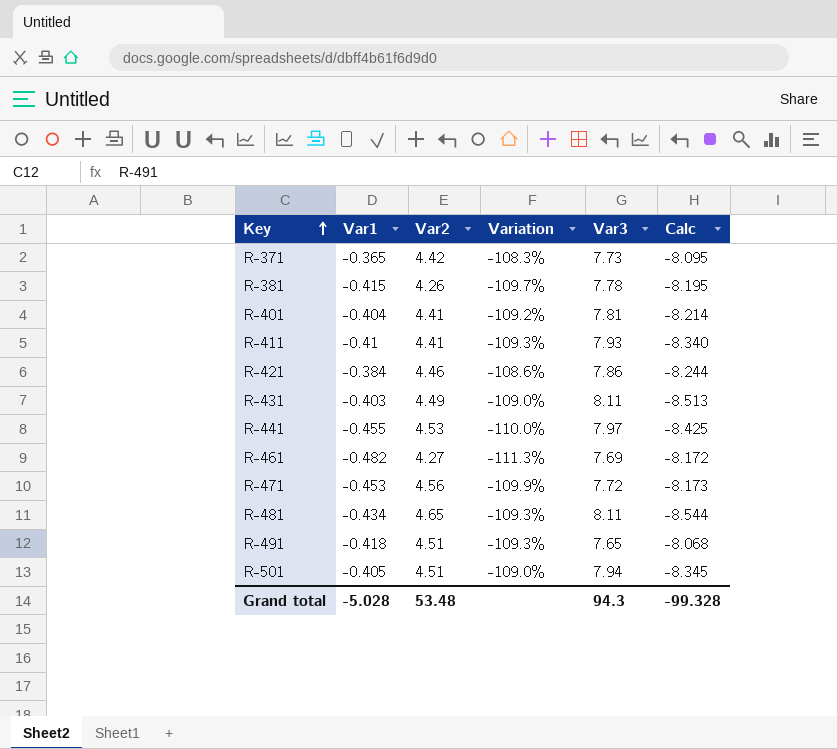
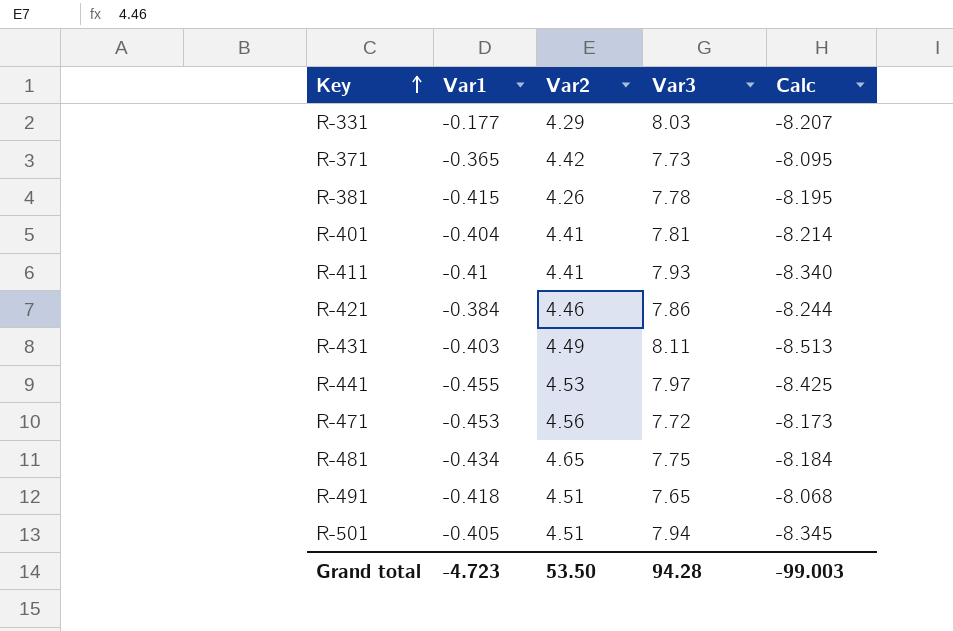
column Variation | formula: ([Var1] - [Var2]) / [Var2] -> none
row R-461: -0.482 | 4.27 | -111.3% | 7.69 | -8.172 -> none
row R-331: none -> -0.177 | 4.29 | 8.03 | -8.207
R-481 | Var3: 8.11 -> 7.75
R-481 | Calc: -8.544 -> -8.184
Grand total | Var1: -5.028 -> -4.723
Grand total | Var2: 53.48 -> 53.50
Grand total | Var3: 94.3 -> 94.28
Grand total | Calc: -99.328 -> -99.003

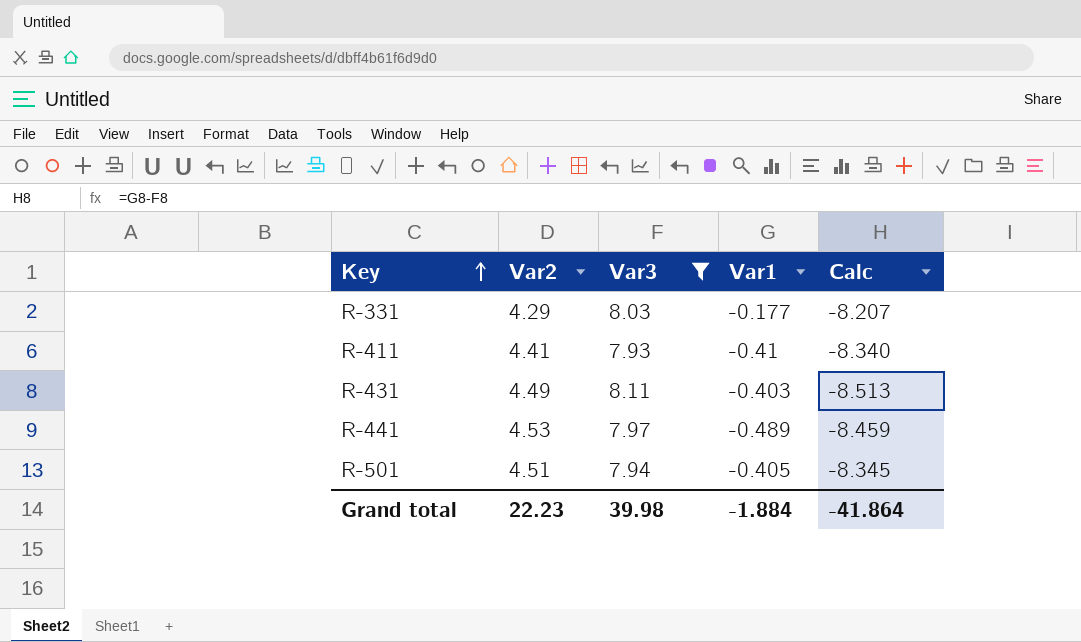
filter: none -> Var3 >= 7.93
column Var1 | position: 2 -> 4
R-441 | Var1: -0.455 -> -0.489
R-441 | Calc: -8.425 -> -8.459
Grand total | Var2: 53.50 -> 22.23
Grand total | Var3: 94.28 -> 39.98
Grand total | Var1: -4.723 -> -1.884
Grand total | Calc: -99.003 -> -41.864

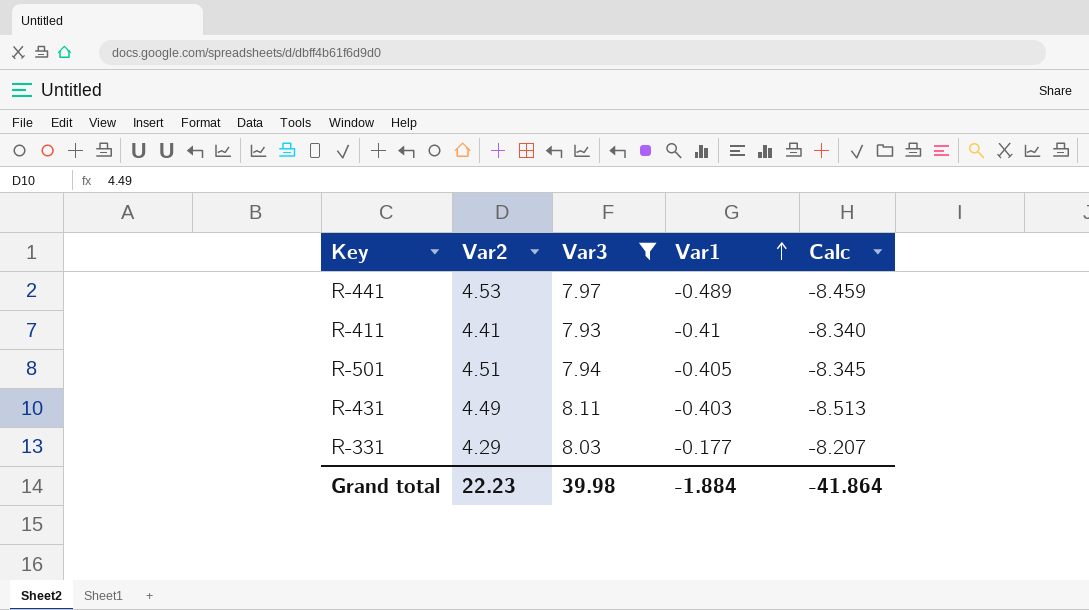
row order: Key ascending -> Var1 ascending

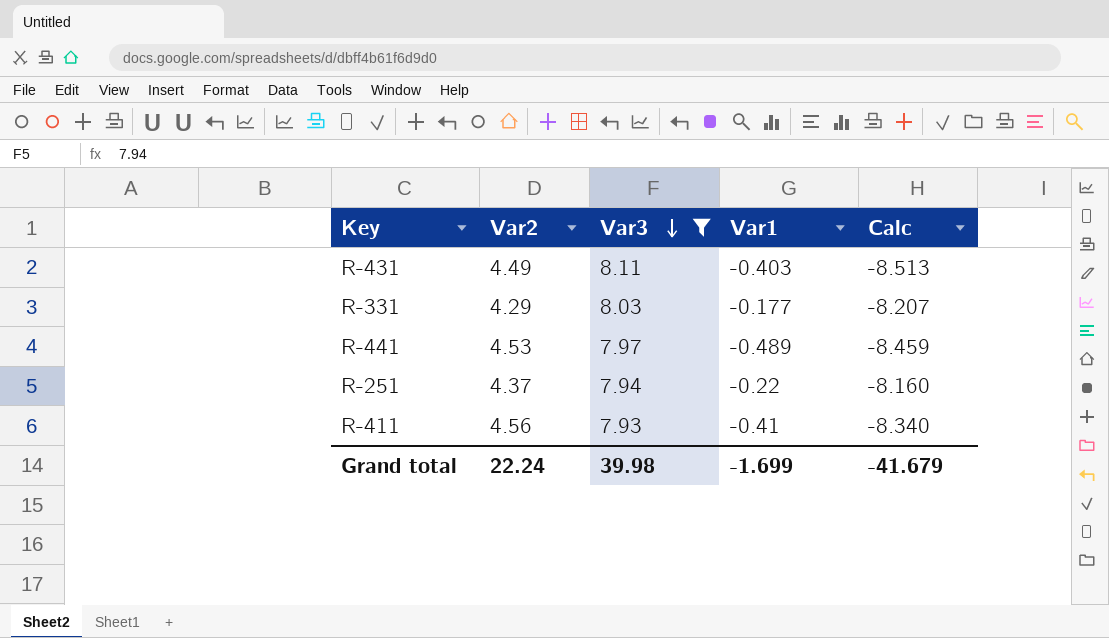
row order: Var1 ascending -> Var3 descending
row R-501: 4.51 | 7.94 | -0.405 | -8.345 -> none
row R-251: none -> 4.37 | 7.94 | -0.22 | -8.160
R-411 | Var2: 4.41 -> 4.56
Grand total | Var2: 22.23 -> 22.24
Grand total | Var1: -1.884 -> -1.699
Grand total | Calc: -41.864 -> -41.679

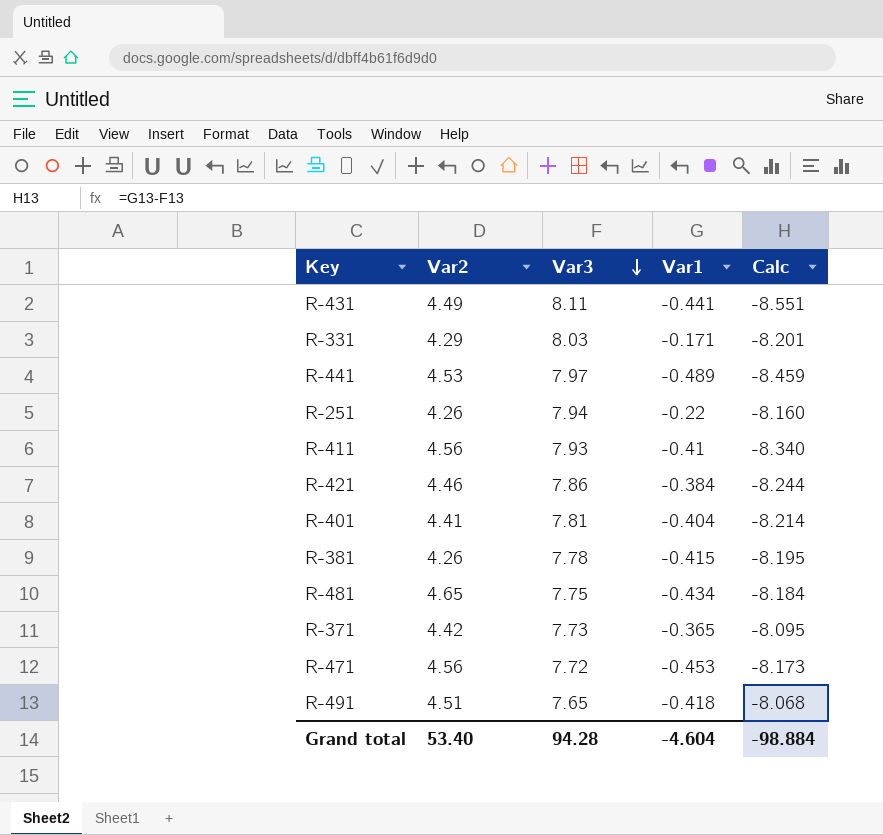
filter: Var3 >= 7.93 -> none
R-431 | Var1: -0.403 -> -0.441
R-431 | Calc: -8.513 -> -8.551
R-331 | Var1: -0.177 -> -0.171
R-331 | Calc: -8.207 -> -8.201
R-251 | Var2: 4.37 -> 4.26
Grand total | Var2: 22.24 -> 53.40
Grand total | Var3: 39.98 -> 94.28
Grand total | Var1: -1.699 -> -4.604
Grand total | Calc: -41.679 -> -98.884

